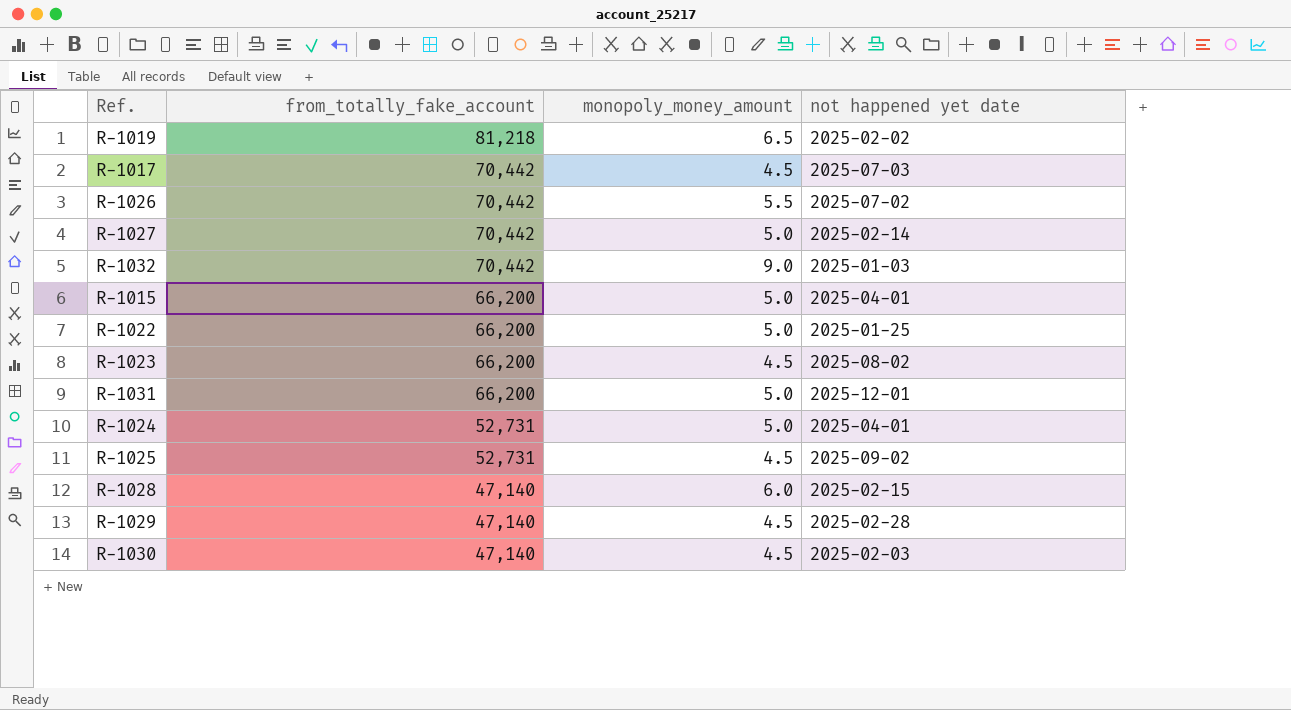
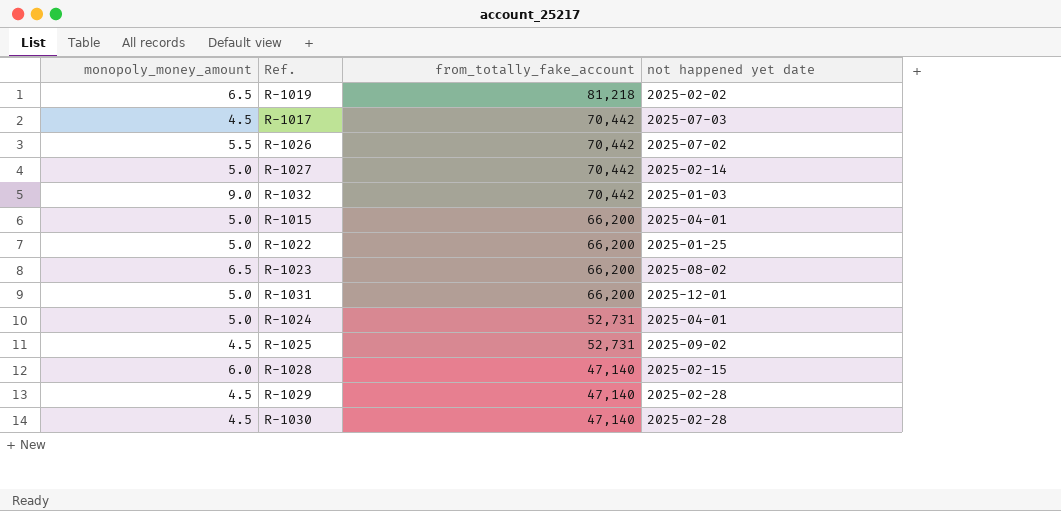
column monopoly_money_amount | position: 3 -> 1
R-1023 | monopoly_money_amount: 4.5 -> 6.5
R-1030 | not happened yet date: 2025-02-03 -> 2025-02-28

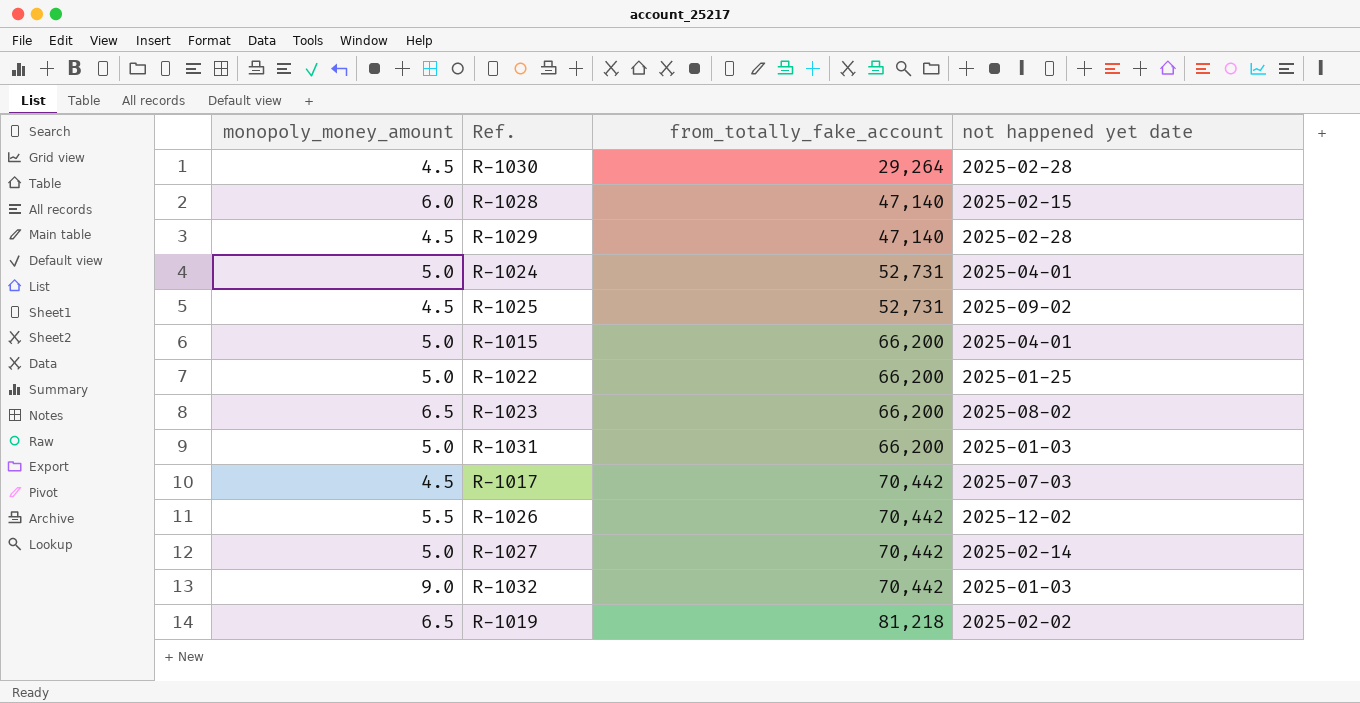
row order: from_totally_fake_account descending -> from_totally_fake_account ascending
R-1030 | from_totally_fake_account: 47,140 -> 29,264
R-1031 | not happened yet date: 2025-12-01 -> 2025-01-03
R-1026 | not happened yet date: 2025-07-02 -> 2025-12-02

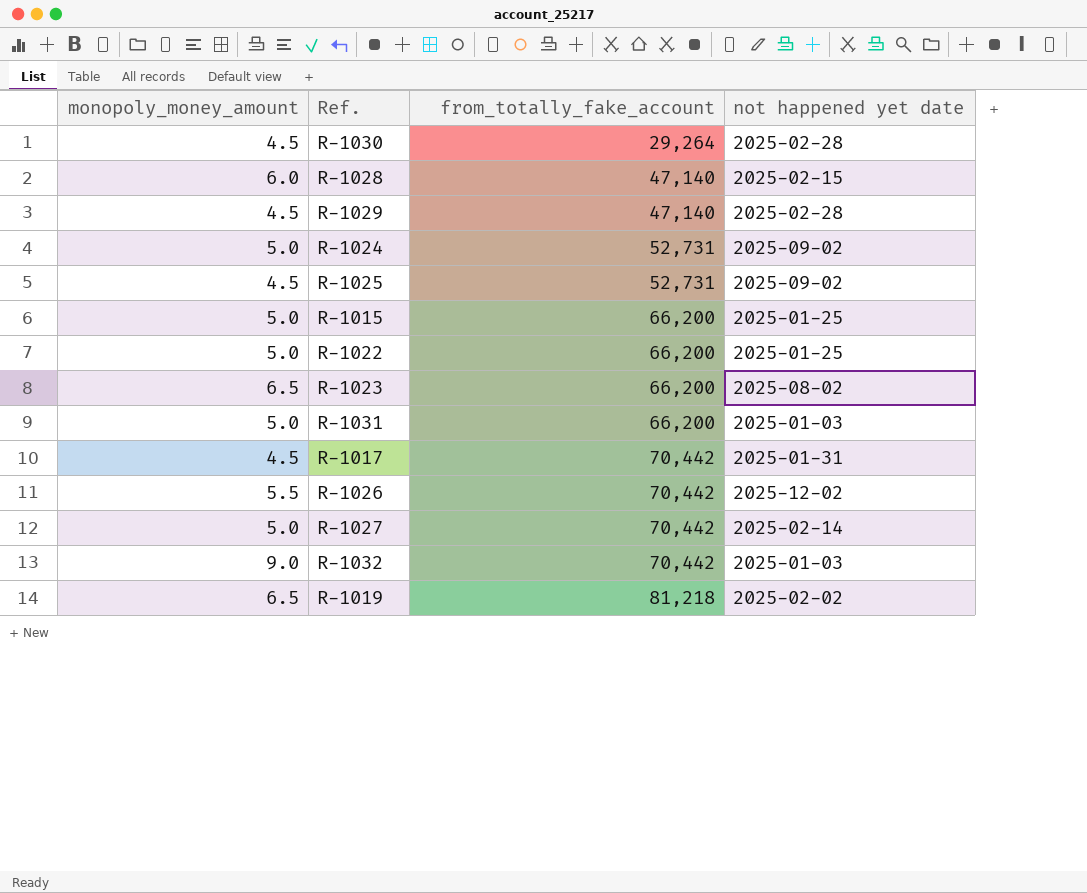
R-1024 | not happened yet date: 2025-04-01 -> 2025-09-02
R-1015 | not happened yet date: 2025-04-01 -> 2025-01-25
R-1017 | not happened yet date: 2025-07-03 -> 2025-01-31

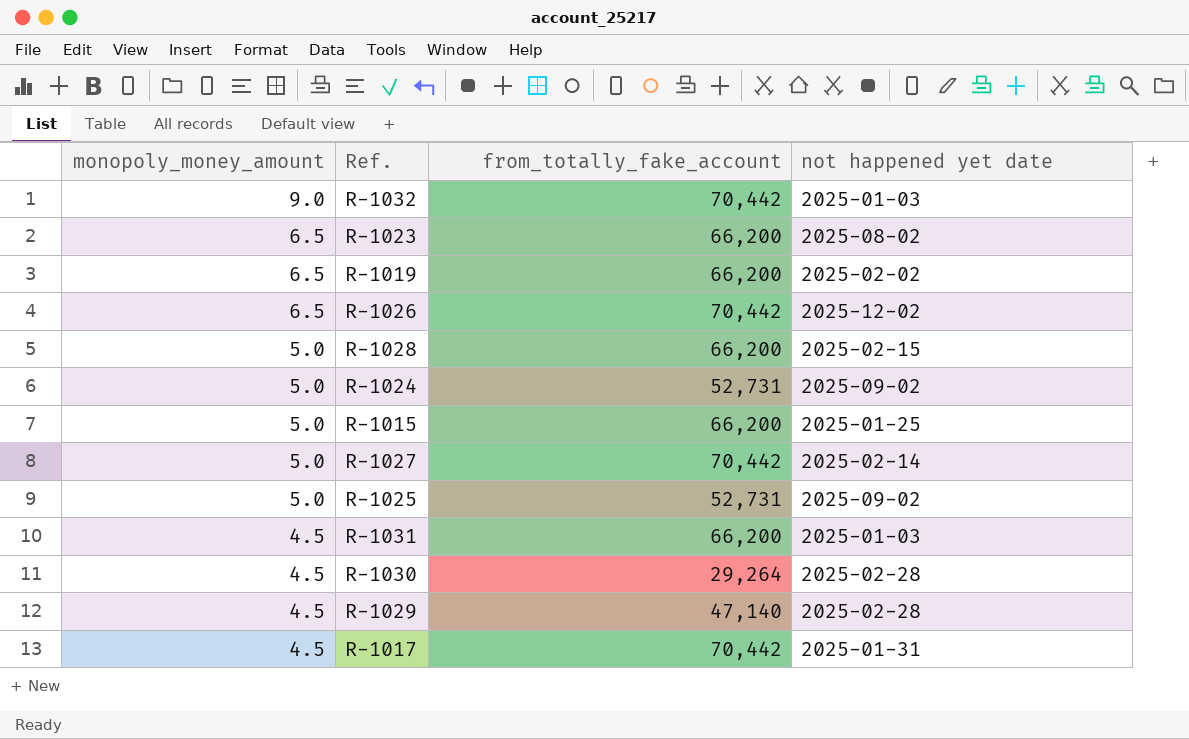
row order: from_totally_fake_account ascending -> monopoly_money_amount descending
row R-1022: 5.0 | 66,200 | 2025-01-25 -> none
R-1019 | from_totally_fake_account: 81,218 -> 66,200
R-1026 | monopoly_money_amount: 5.5 -> 6.5
R-1028 | monopoly_money_amount: 6.0 -> 5.0
R-1028 | from_totally_fake_account: 47,140 -> 66,200
R-1025 | monopoly_money_amount: 4.5 -> 5.0
R-1031 | monopoly_money_amount: 5.0 -> 4.5

